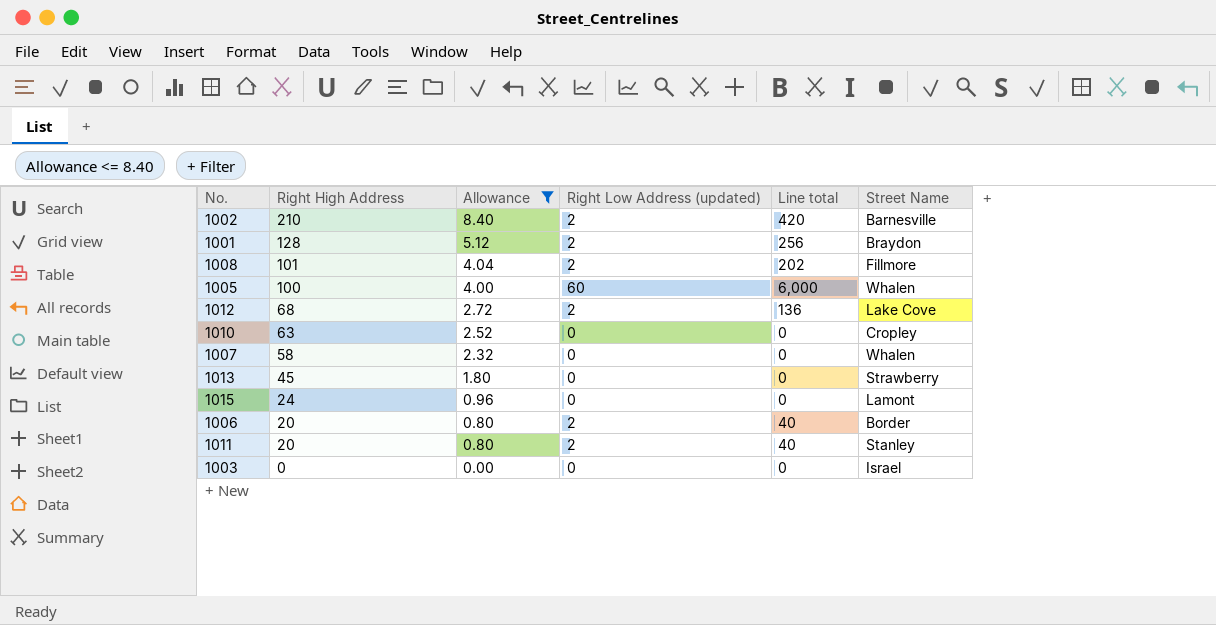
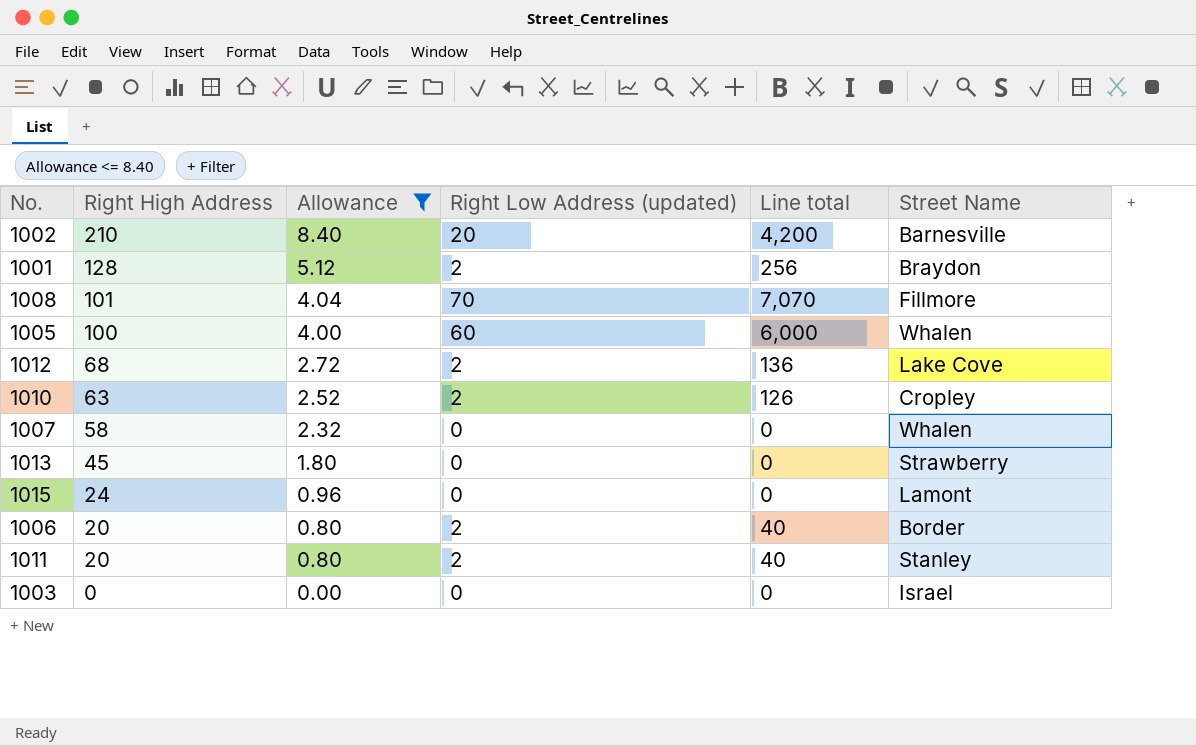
1002 | Right Low Address (updated): 2 -> 20
1002 | Line total: 420 -> 4,200
1008 | Right Low Address (updated): 2 -> 70
1008 | Line total: 202 -> 7,070
1010 | Right Low Address (updated): 0 -> 2
1010 | Line total: 0 -> 126

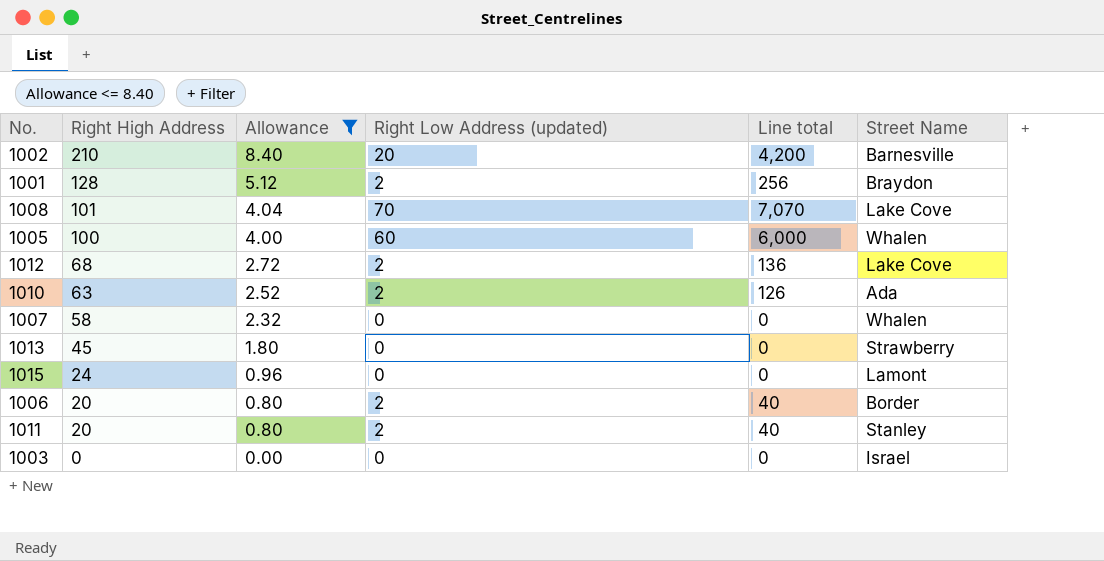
1008 | Street Name: Fillmore -> Lake Cove
1010 | Street Name: Cropley -> Ada

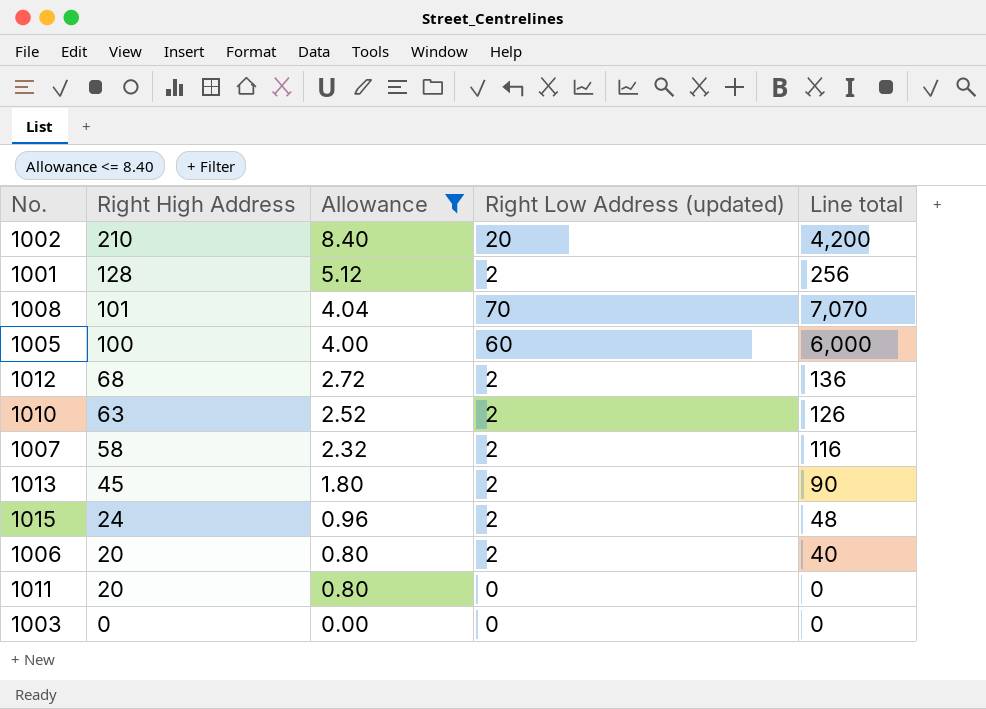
column Street Name | position: 6 -> none
1007 | Right Low Address (updated): 0 -> 2
1007 | Line total: 0 -> 116
1013 | Right Low Address (updated): 0 -> 2
1013 | Line total: 0 -> 90
1015 | Right Low Address (updated): 0 -> 2
1015 | Line total: 0 -> 48
1011 | Right Low Address (updated): 2 -> 0
1011 | Line total: 40 -> 0

